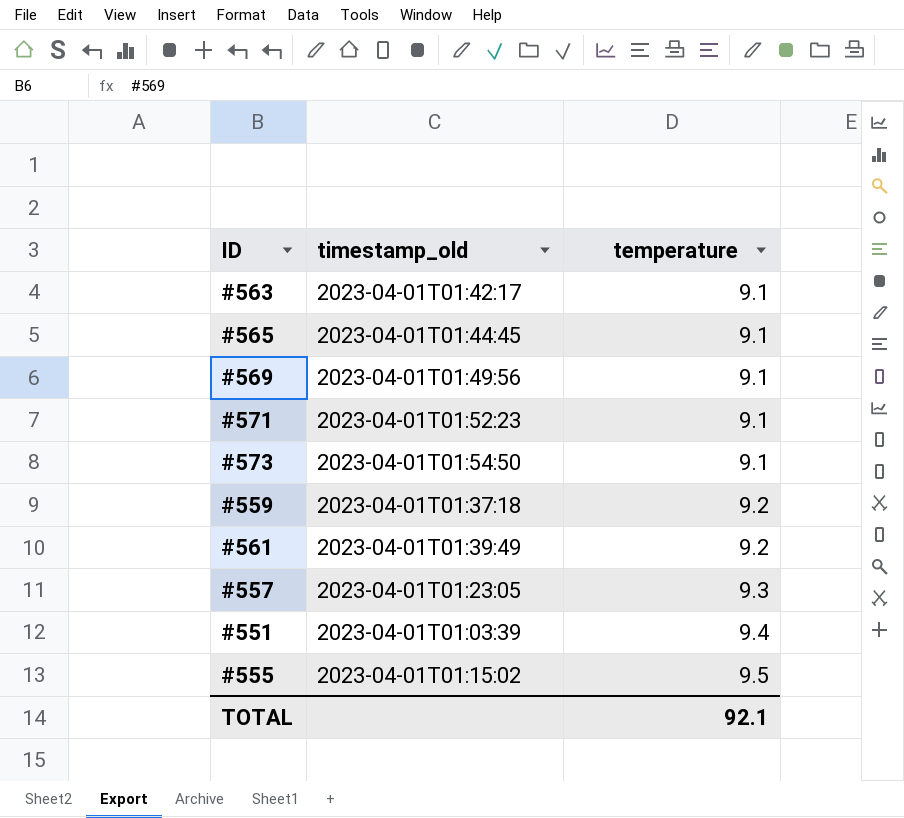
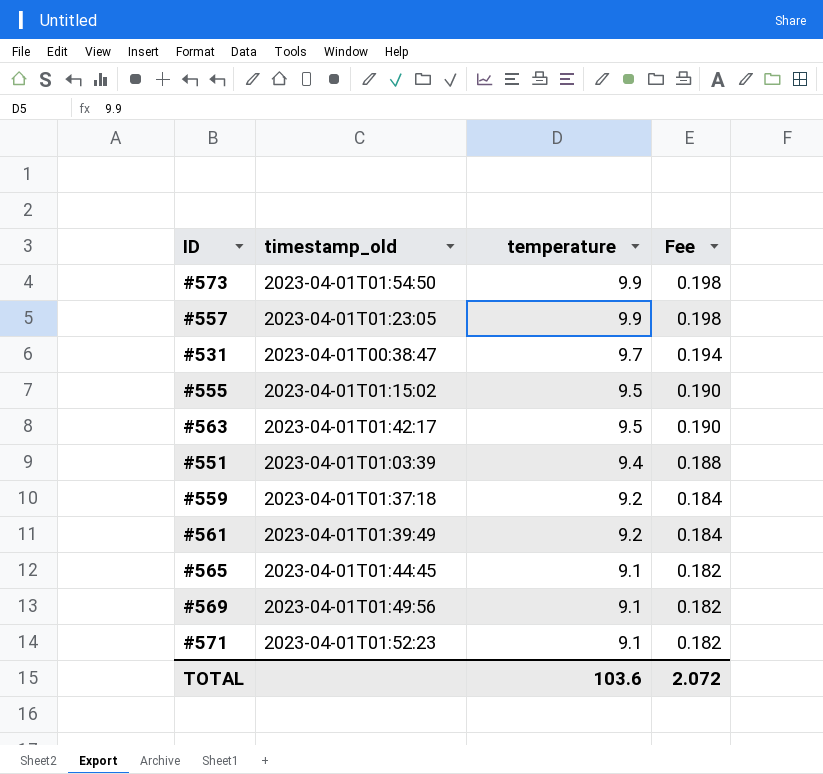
row order: temperature ascending -> temperature descending
column Fee | formula: none -> [temperature] * 0.02
#573 | temperature: 9.1 -> 9.9
#557 | temperature: 9.3 -> 9.9
row #531: none -> 2023-04-01T00:38:47 | 9.7 | 0.194
#563 | temperature: 9.1 -> 9.5
TOTAL | temperature: 92.1 -> 103.6

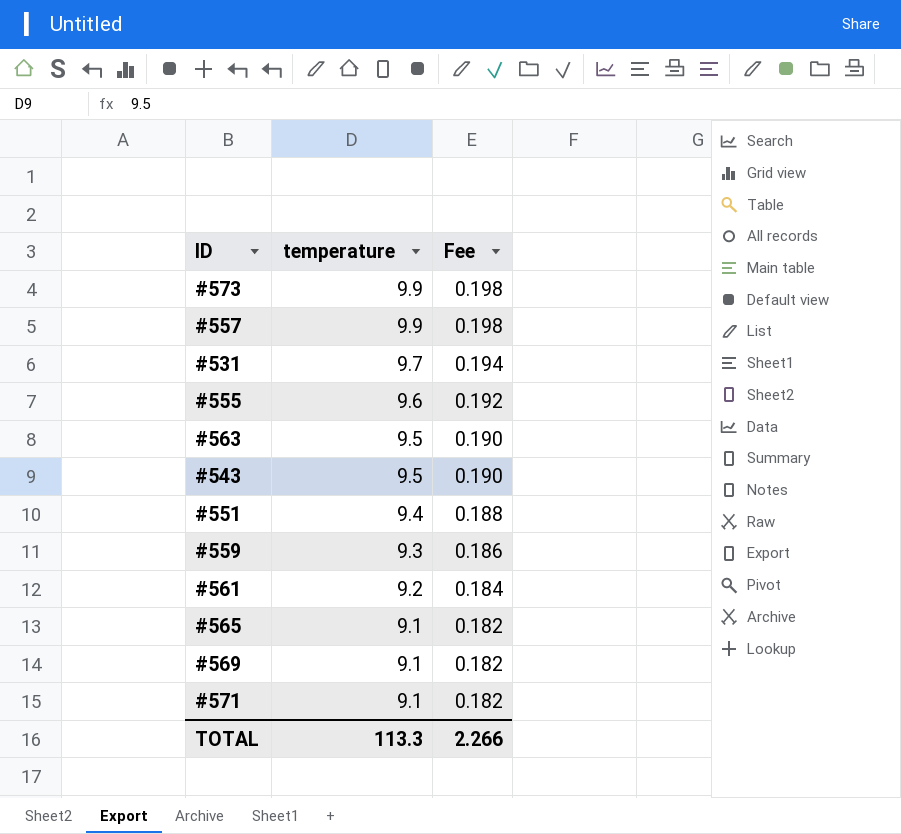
column timestamp_old | position: 2 -> none
#555 | temperature: 9.5 -> 9.6
#555 | Fee: 0.190 -> 0.192
row #543: none -> 9.5 | 0.190
#559 | temperature: 9.2 -> 9.3
#559 | Fee: 0.184 -> 0.186
TOTAL | temperature: 103.6 -> 113.3
TOTAL | Fee: 2.072 -> 2.266

